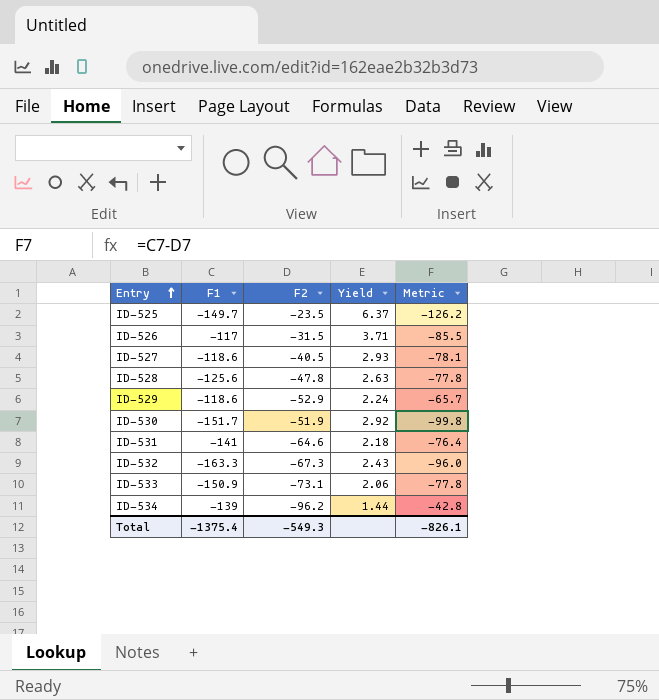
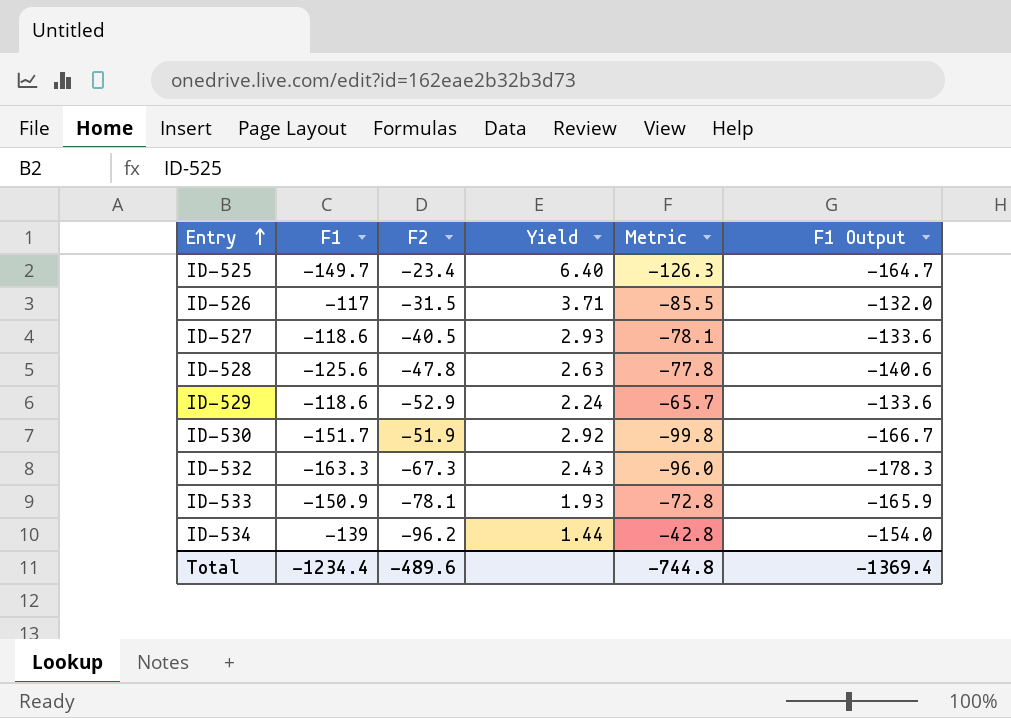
column F1 Output | formula: none -> [F1] - 15
row ID-531: -141 | -64.6 | 2.18 | -76.4 -> none
ID-525 | F2: -23.5 -> -23.4
ID-525 | Yield: 6.37 -> 6.40
ID-525 | Metric: -126.2 -> -126.3
ID-533 | F2: -73.1 -> -78.1
ID-533 | Yield: 2.06 -> 1.93
ID-533 | Metric: -77.8 -> -72.8
Total | F1: -1375.4 -> -1234.4
Total | F2: -549.3 -> -489.6
Total | Metric: -826.1 -> -744.8

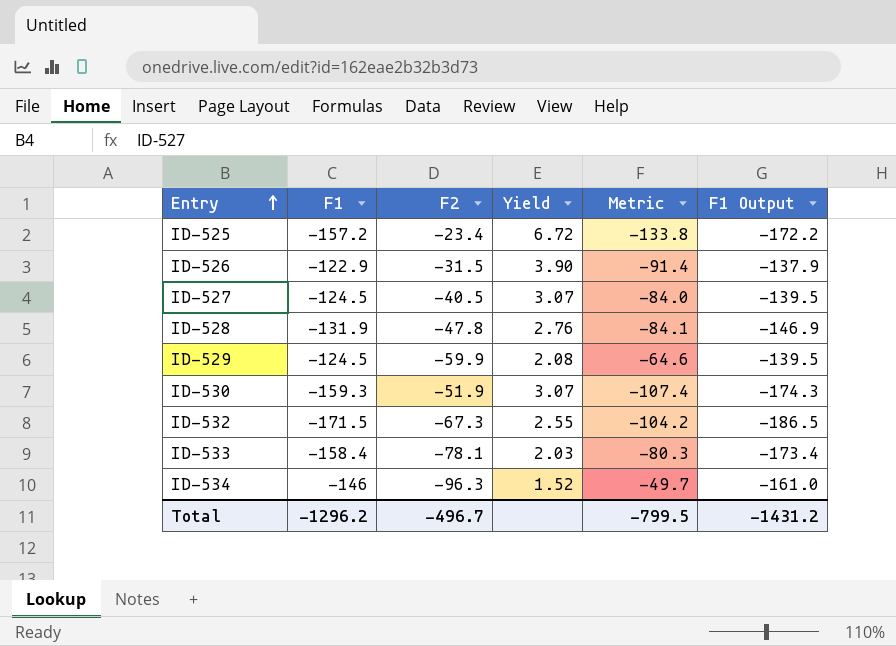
ID-525 | F1: -149.7 -> -157.2
ID-525 | Yield: 6.40 -> 6.72
ID-525 | Metric: -126.3 -> -133.8
ID-525 | F1 Output: -164.7 -> -172.2
ID-526 | F1: -117 -> -122.9
ID-526 | Yield: 3.71 -> 3.90
ID-526 | Metric: -85.5 -> -91.4
ID-526 | F1 Output: -132.0 -> -137.9
ID-527 | F1: -118.6 -> -124.5
ID-527 | Yield: 2.93 -> 3.07
ID-527 | Metric: -78.1 -> -84.0
ID-527 | F1 Output: -133.6 -> -139.5
ID-528 | F1: -125.6 -> -131.9
ID-528 | Yield: 2.63 -> 2.76
ID-528 | Metric: -77.8 -> -84.1
ID-528 | F1 Output: -140.6 -> -146.9
ID-529 | F1: -118.6 -> -124.5
ID-529 | F2: -52.9 -> -59.9
ID-529 | Yield: 2.24 -> 2.08
ID-529 | Metric: -65.7 -> -64.6
ID-529 | F1 Output: -133.6 -> -139.5
ID-530 | F1: -151.7 -> -159.3
ID-530 | Yield: 2.92 -> 3.07
ID-530 | Metric: -99.8 -> -107.4
ID-530 | F1 Output: -166.7 -> -174.3
ID-532 | F1: -163.3 -> -171.5
ID-532 | Yield: 2.43 -> 2.55
ID-532 | Metric: -96.0 -> -104.2
ID-532 | F1 Output: -178.3 -> -186.5
ID-533 | F1: -150.9 -> -158.4
ID-533 | Yield: 1.93 -> 2.03
ID-533 | Metric: -72.8 -> -80.3
ID-533 | F1 Output: -165.9 -> -173.4
ID-534 | F1: -139 -> -146
ID-534 | F2: -96.2 -> -96.3
ID-534 | Yield: 1.44 -> 1.52
ID-534 | Metric: -42.8 -> -49.7
ID-534 | F1 Output: -154.0 -> -161.0
Total | F1: -1234.4 -> -1296.2
Total | F2: -489.6 -> -496.7
Total | Metric: -744.8 -> -799.5
Total | F1 Output: -1369.4 -> -1431.2

